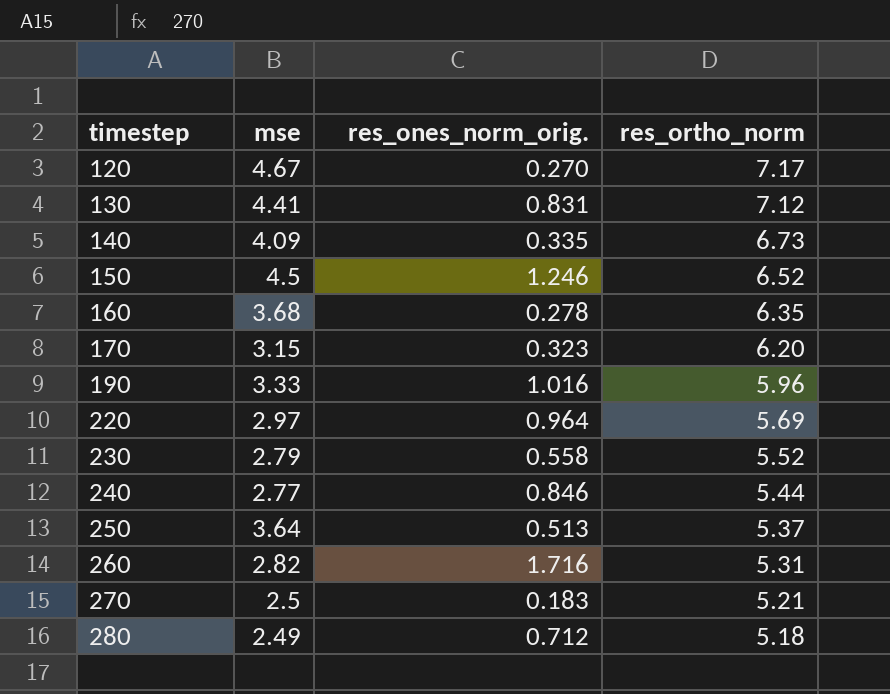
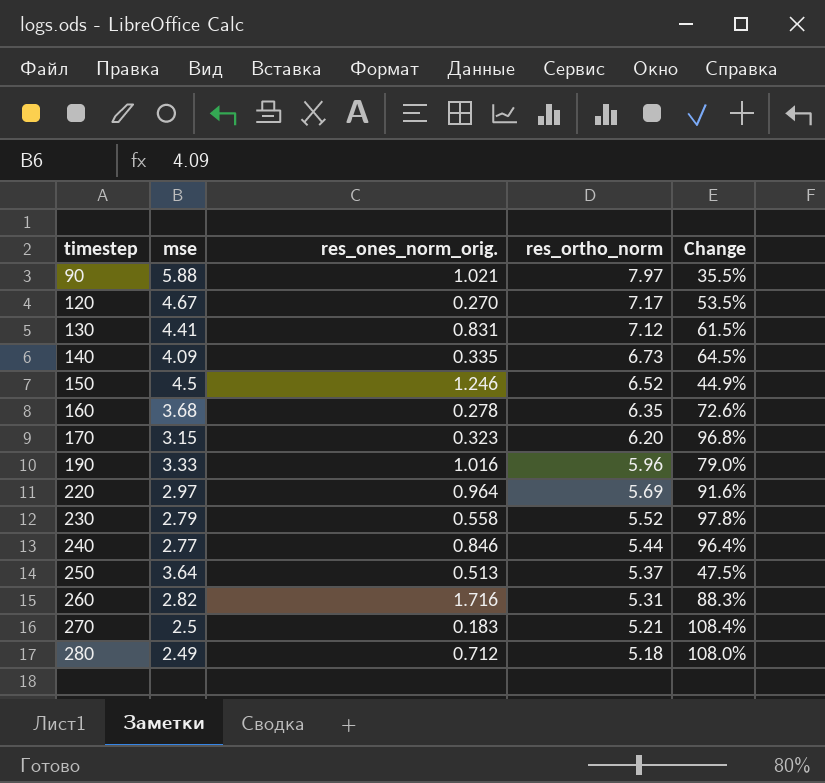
column Change | formula: none -> ([res_ortho_norm] - [mse]) / [mse]
row 90: none -> 5.88 | 1.021 | 7.97 | 35.5%

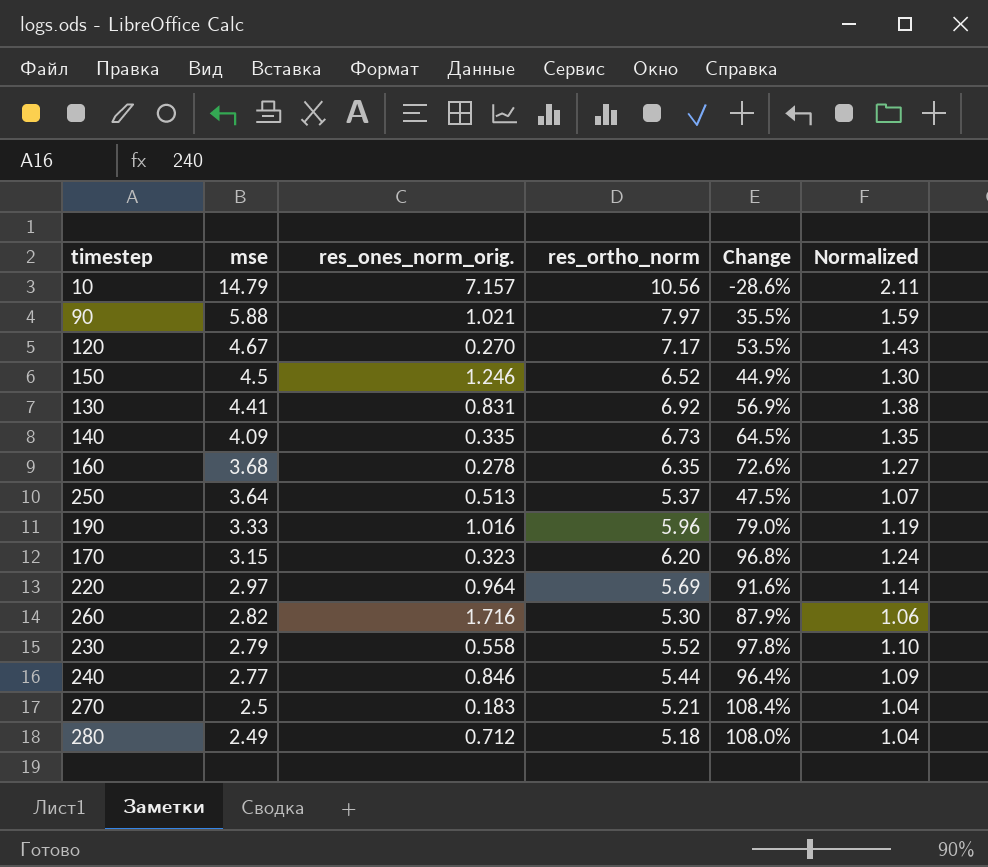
row order: timestep ascending -> mse descending
column Normalized | formula: none -> [res_ortho_norm] * 0.2
row 10: none -> 14.79 | 7.157 | 10.56 | -28.6% | 2.11
130 | res_ortho_norm: 7.12 -> 6.92
130 | Change: 61.5% -> 56.9%
260 | res_ortho_norm: 5.31 -> 5.30
260 | Change: 88.3% -> 87.9%

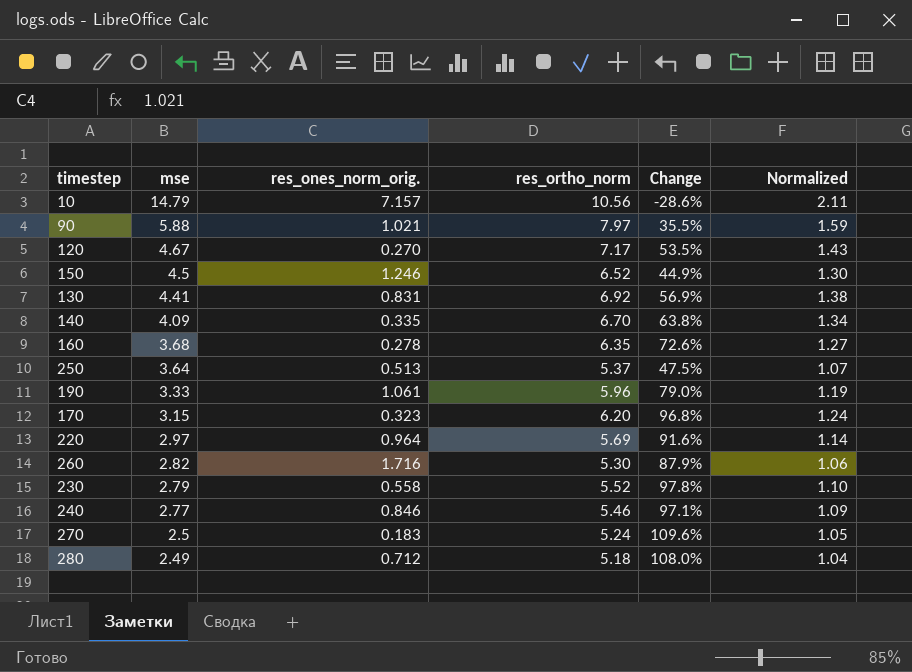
140 | res_ortho_norm: 6.73 -> 6.70
140 | Change: 64.5% -> 63.8%
140 | Normalized: 1.35 -> 1.34
190 | res_ones_norm_orig.: 1.016 -> 1.061
240 | res_ortho_norm: 5.44 -> 5.46
240 | Change: 96.4% -> 97.1%
270 | res_ortho_norm: 5.21 -> 5.24
270 | Change: 108.4% -> 109.6%
270 | Normalized: 1.04 -> 1.05

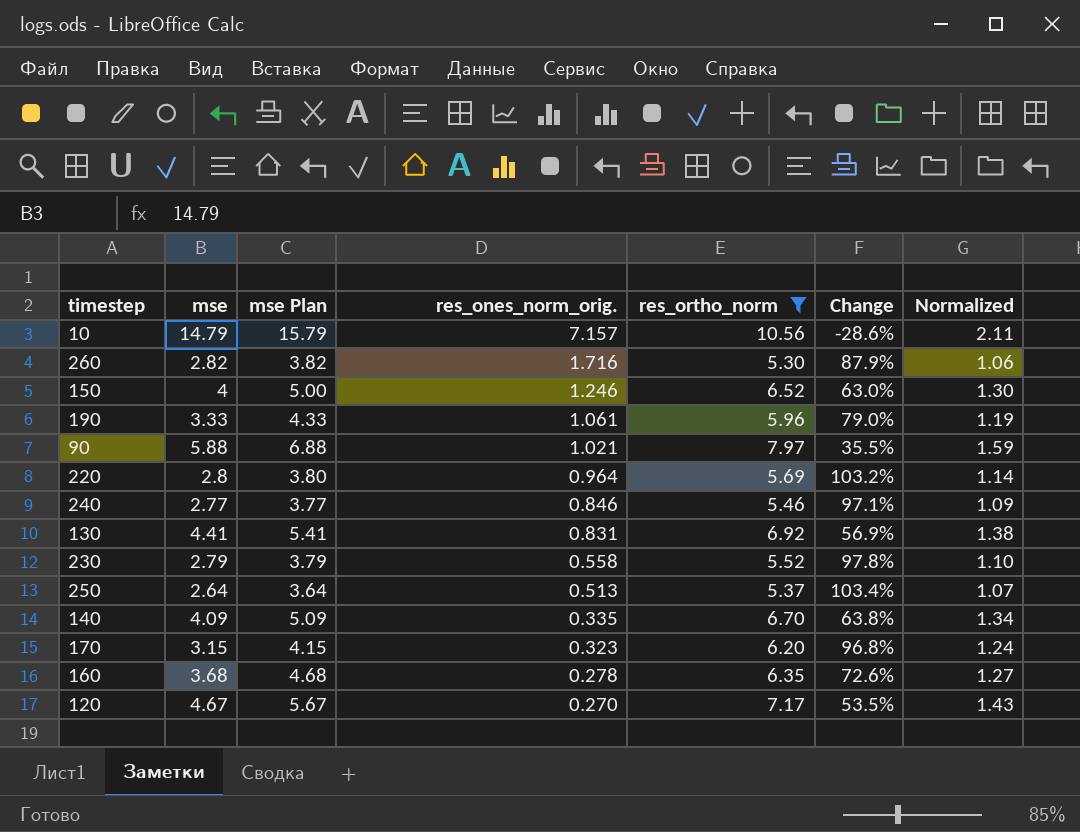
filter: none -> res_ortho_norm >= 5.30
row order: mse descending -> res_ones_norm_orig. descending
column mse Plan | formula: none -> [mse] + 1
150 | mse: 4.5 -> 4
150 | Change: 44.9% -> 63.0%
220 | mse: 2.97 -> 2.8
220 | Change: 91.6% -> 103.2%
250 | mse: 3.64 -> 2.64
250 | Change: 47.5% -> 103.4%

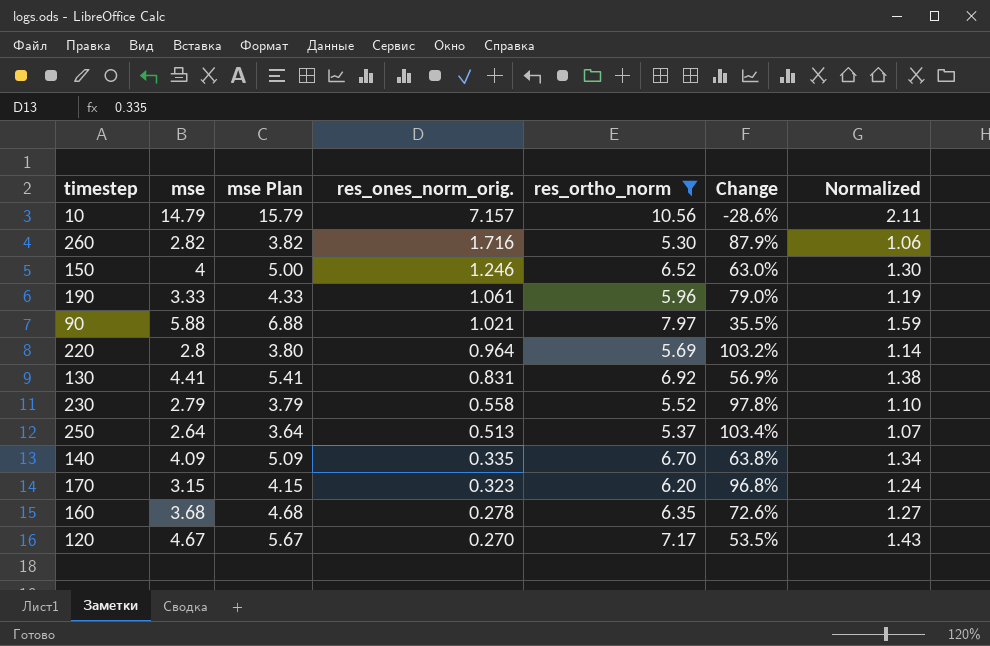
row 240: 2.77 | 3.77 | 0.846 | 5.46 | 97.1% | 1.09 -> none

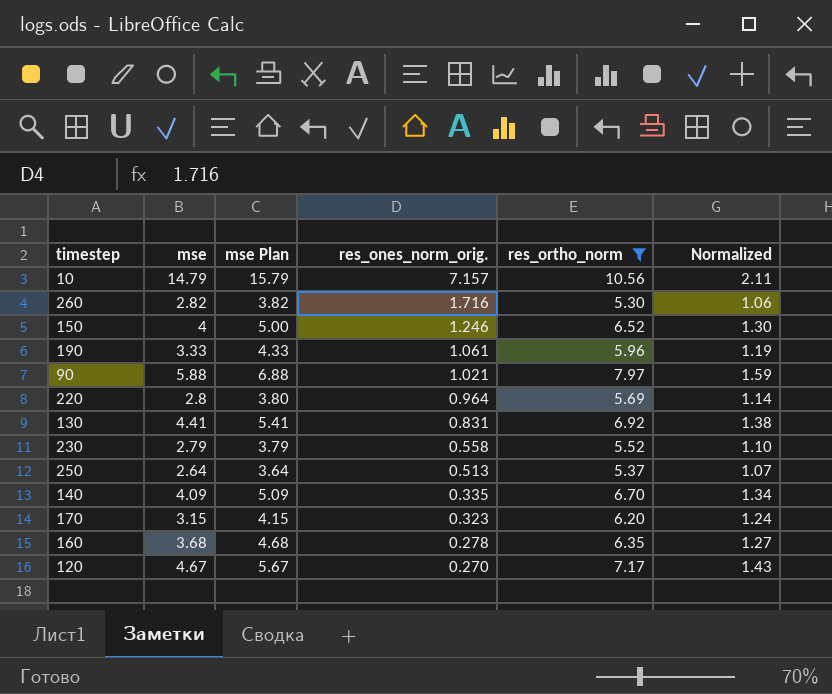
column Change | formula: ([res_ortho_norm] - [mse]) / [mse] -> none

